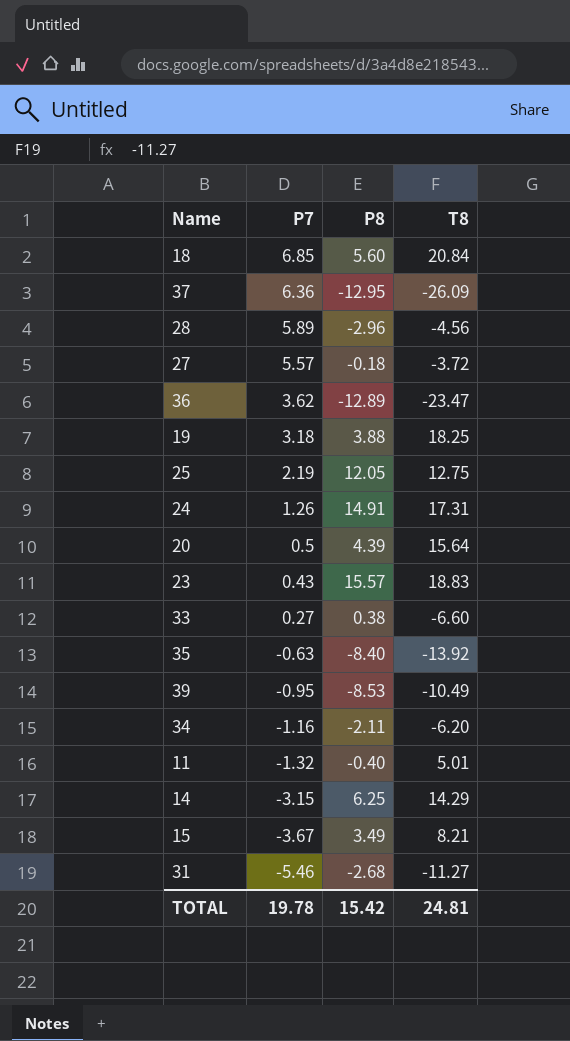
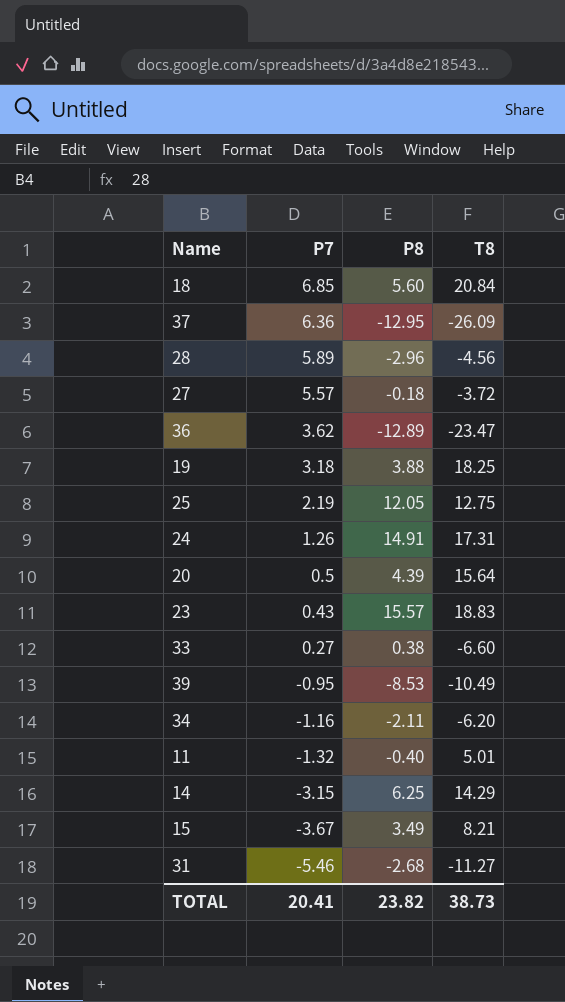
row 35: -0.63 | -8.40 | -13.92 -> none
TOTAL | P7: 19.78 -> 20.41
TOTAL | P8: 15.42 -> 23.82
TOTAL | T8: 24.81 -> 38.73

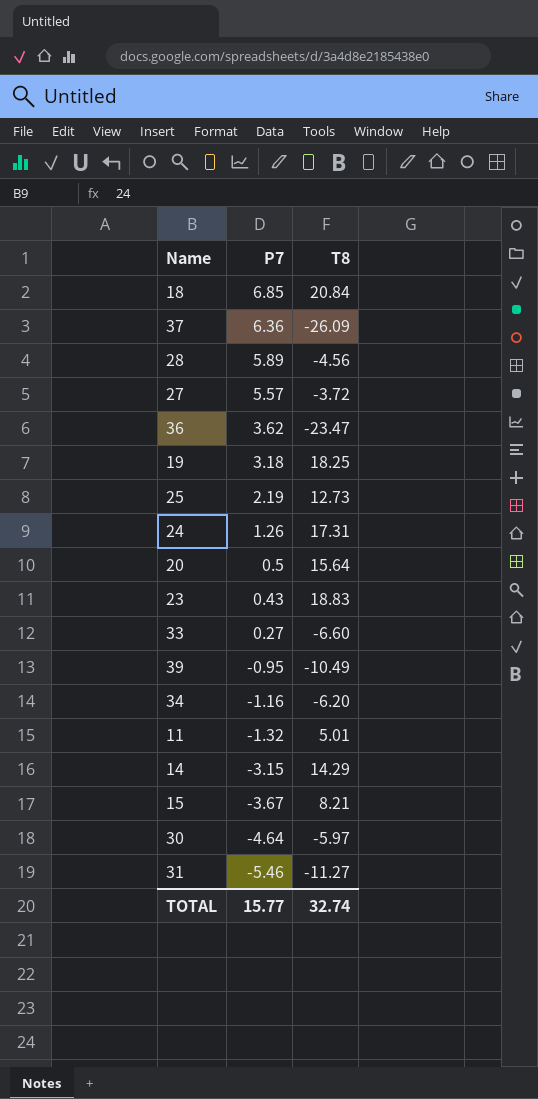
column P8 | position: 3 -> none
25 | T8: 12.75 -> 12.73
row 30: none -> -4.64 | -5.97
TOTAL | P7: 20.41 -> 15.77
TOTAL | T8: 38.73 -> 32.74

